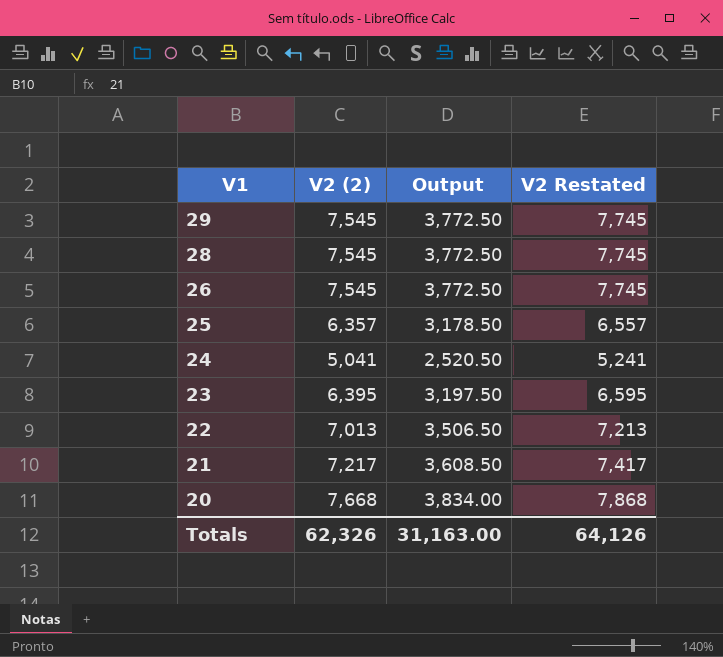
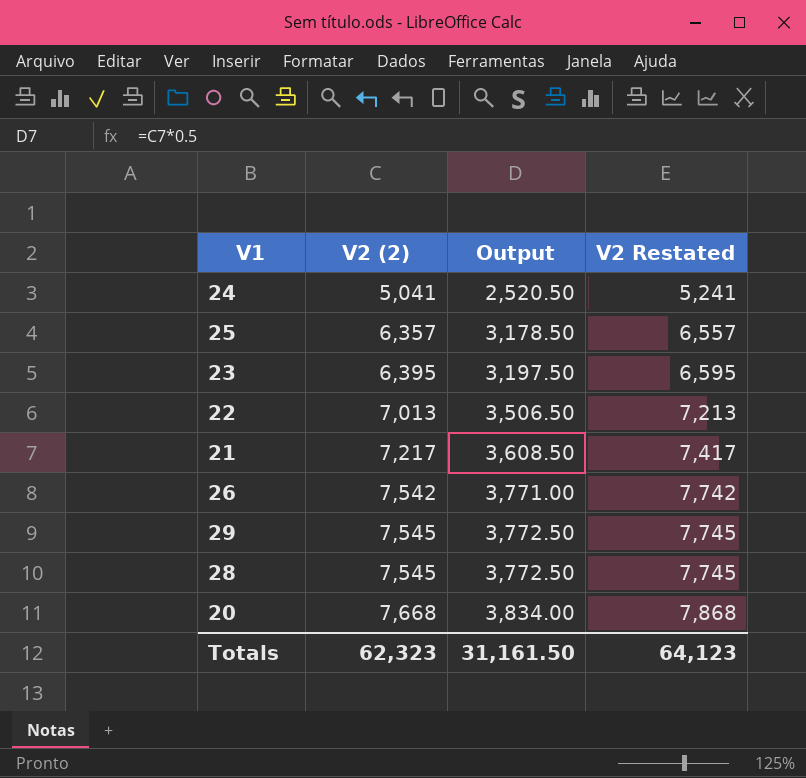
row order: V1 descending -> V2 (2) ascending
26 | V2 (2): 7,545 -> 7,542
26 | Output: 3,772.50 -> 3,771.00
26 | V2 Restated: 7,745 -> 7,742
Totals | V2 (2): 62,326 -> 62,323
Totals | Output: 31,163.00 -> 31,161.50
Totals | V2 Restated: 64,126 -> 64,123

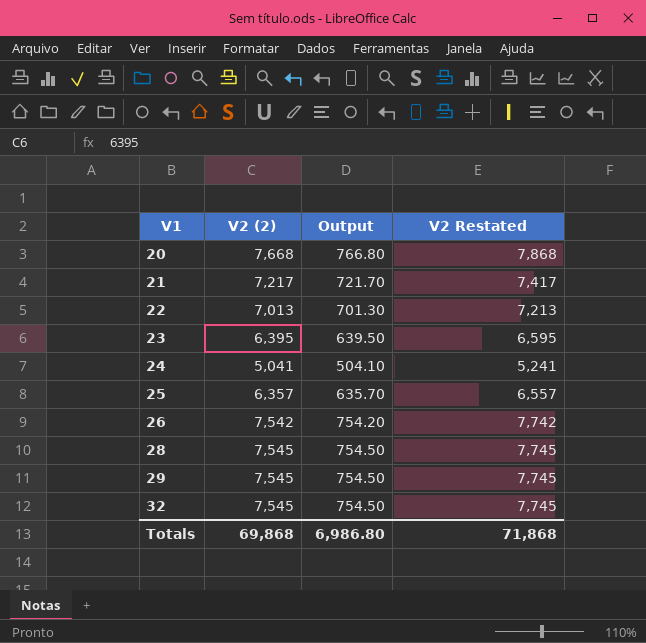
row order: V2 (2) ascending -> V1 ascending
column Output | formula: [V2 (2)] * 0.5 -> [V2 (2)] * 0.1
row 32: none -> 7,545 | 754.50 | 7,745
Totals | V2 (2): 62,323 -> 69,868
Totals | Output: 31,161.50 -> 6,986.80
Totals | V2 Restated: 64,123 -> 71,868

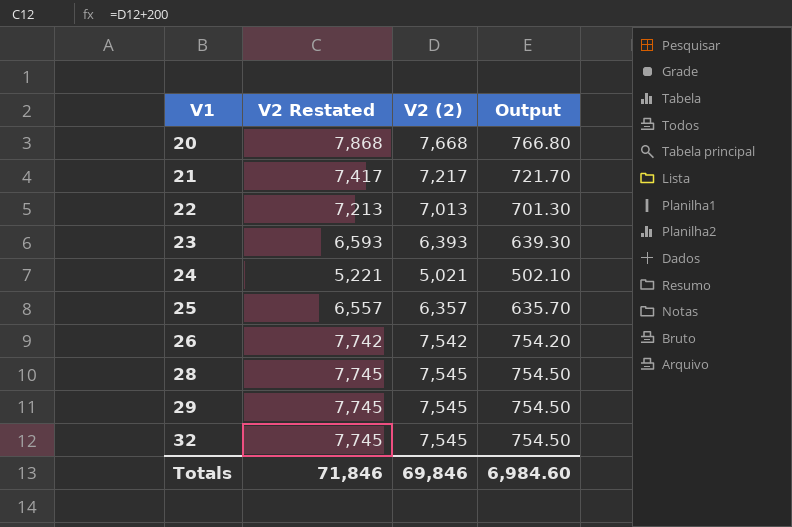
column V2 Restated | position: 4 -> 2
23 | V2 Restated: 6,595 -> 6,593
23 | V2 (2): 6,395 -> 6,393
23 | Output: 639.50 -> 639.30
24 | V2 Restated: 5,241 -> 5,221
24 | V2 (2): 5,041 -> 5,021
24 | Output: 504.10 -> 502.10
Totals | V2 Restated: 71,868 -> 71,846
Totals | V2 (2): 69,868 -> 69,846
Totals | Output: 6,986.80 -> 6,984.60

